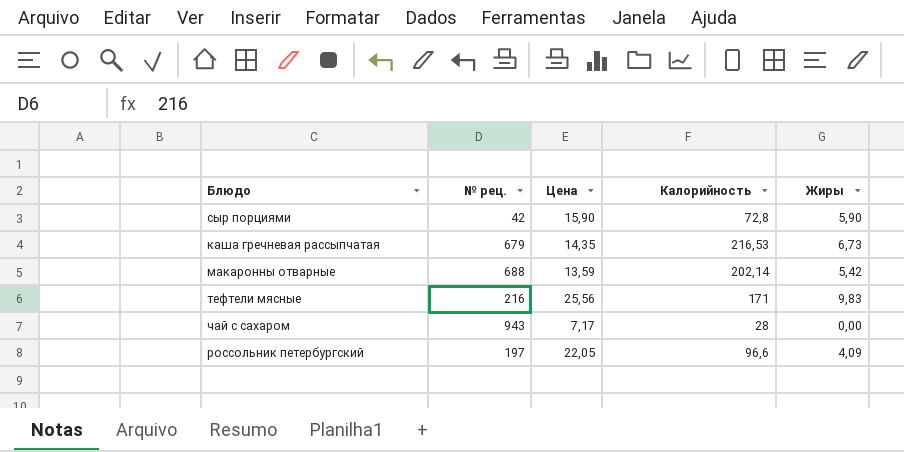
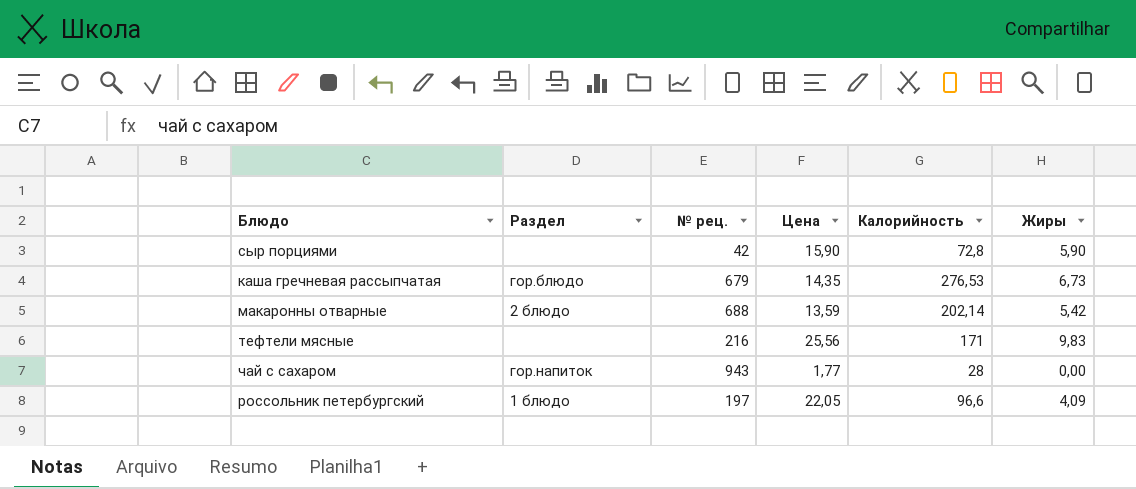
column Раздел | position: none -> 2
каша гречневая рассыпчатая | Калорийность: 216,53 -> 276,53
чай с сахаром | Цена: 7,17 -> 1,77

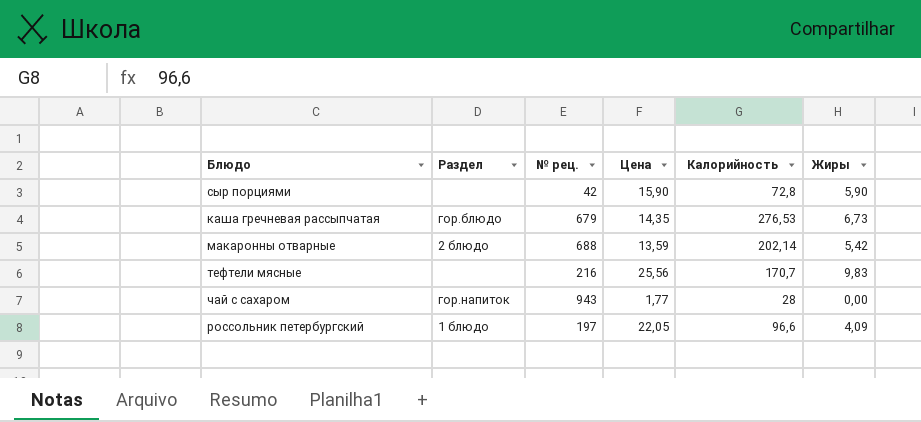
тефтели мясные | Калорийность: 171 -> 170,7

